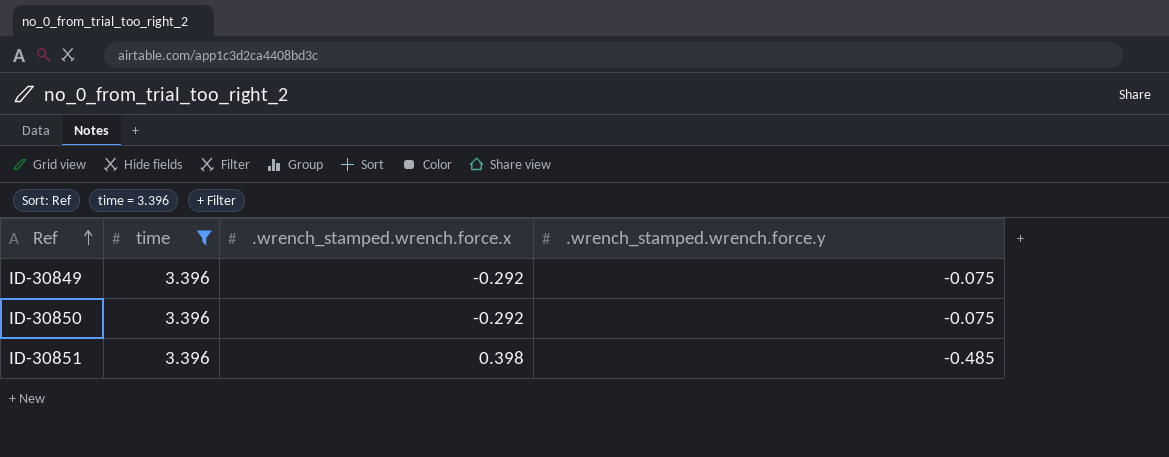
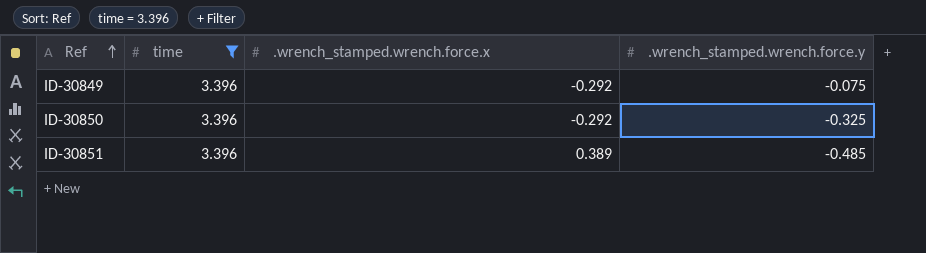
ID-30850 | .wrench_stamped.wrench.force.y: -0.075 -> -0.325
ID-30851 | .wrench_stamped.wrench.force.x: 0.398 -> 0.389

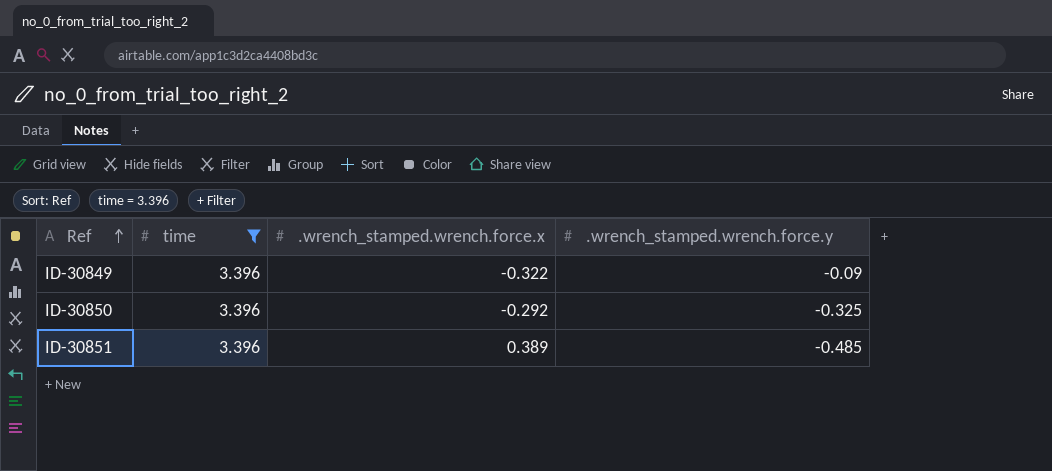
ID-30849 | .wrench_stamped.wrench.force.x: -0.292 -> -0.322
ID-30849 | .wrench_stamped.wrench.force.y: -0.075 -> -0.09

